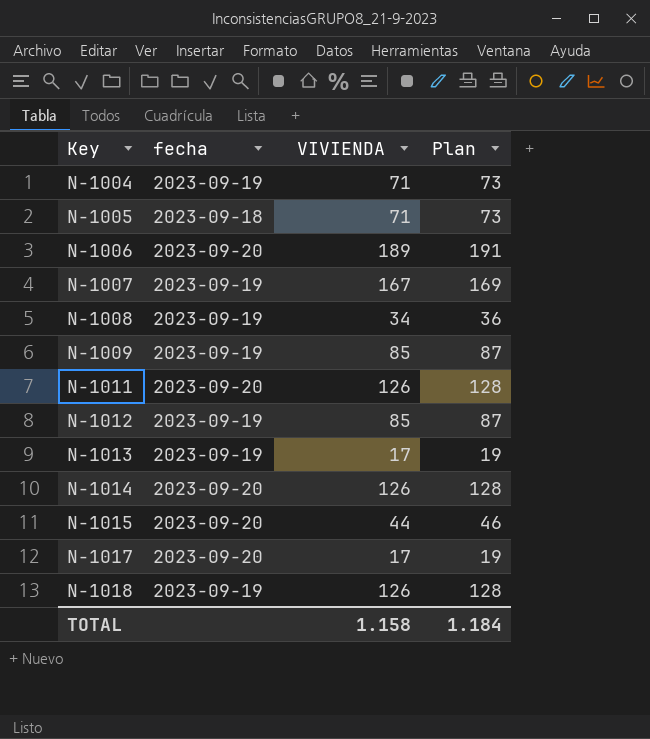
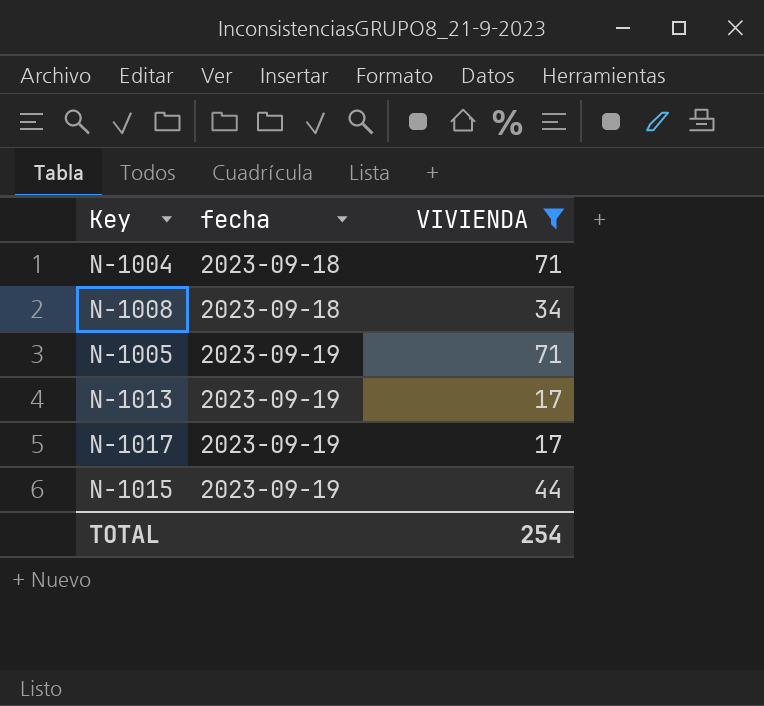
filter: none -> VIVIENDA <= 71
row order: Key ascending -> fecha ascending
column Plan | formula: [VIVIENDA] + 2 -> none
N-1004 | fecha: 2023-09-19 -> 2023-09-18
N-1008 | fecha: 2023-09-19 -> 2023-09-18
N-1005 | fecha: 2023-09-18 -> 2023-09-19
N-1017 | fecha: 2023-09-20 -> 2023-09-19
N-1015 | fecha: 2023-09-20 -> 2023-09-19
TOTAL | VIVIENDA: 1.158 -> 254

